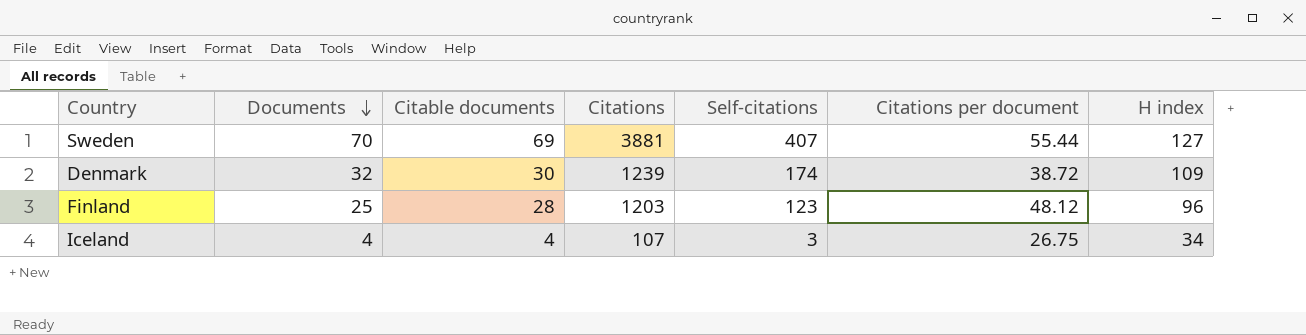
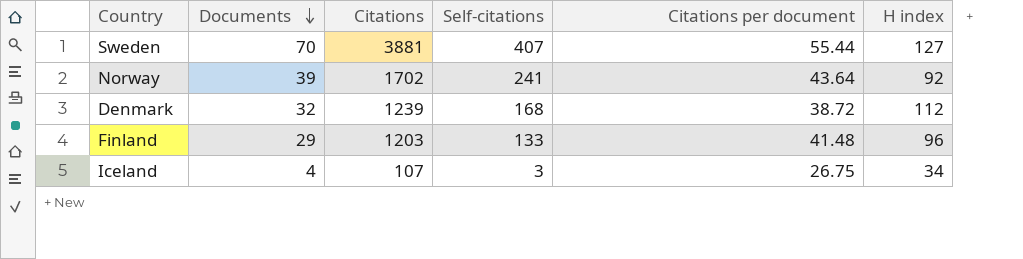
column Citable documents | position: 3 -> none
row Norway: none -> 39 | 1702 | 241 | 43.64 | 92
Denmark | Self-citations: 174 -> 168
Denmark | H index: 109 -> 112
Finland | Documents: 25 -> 29
Finland | Self-citations: 123 -> 133
Finland | Citations per document: 48.12 -> 41.48

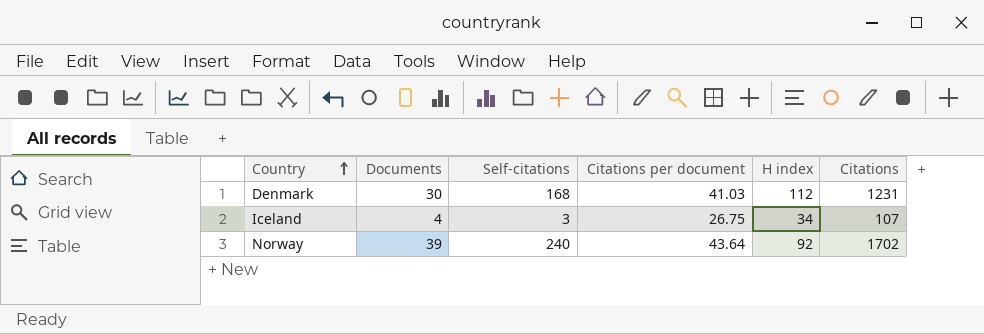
row order: Documents descending -> Country ascending
column Citations | position: 3 -> 6
row Sweden: 70 | 3881 | 407 | 55.44 | 127 -> none
row Finland: 29 | 1203 | 133 | 41.48 | 96 -> none
Denmark | Documents: 32 -> 30
Denmark | Citations per document: 38.72 -> 41.03
Denmark | Citations: 1239 -> 1231
Norway | Self-citations: 241 -> 240

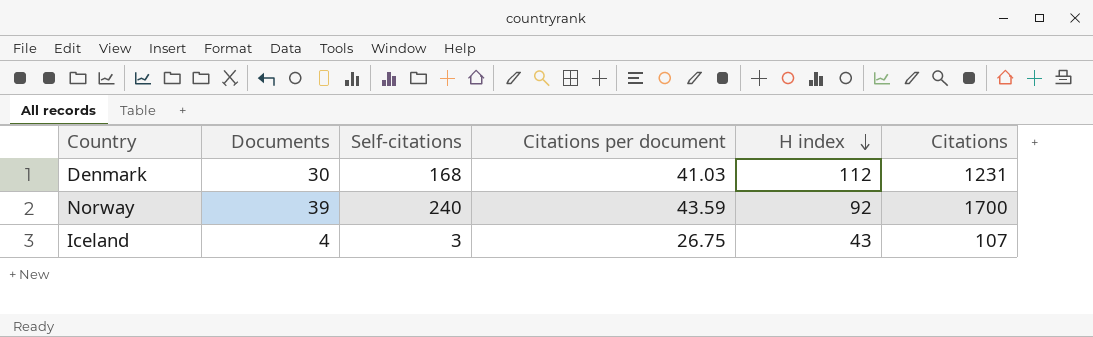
row order: Country ascending -> H index descending
Norway | Citations per document: 43.64 -> 43.59
Norway | Citations: 1702 -> 1700
Iceland | H index: 34 -> 43

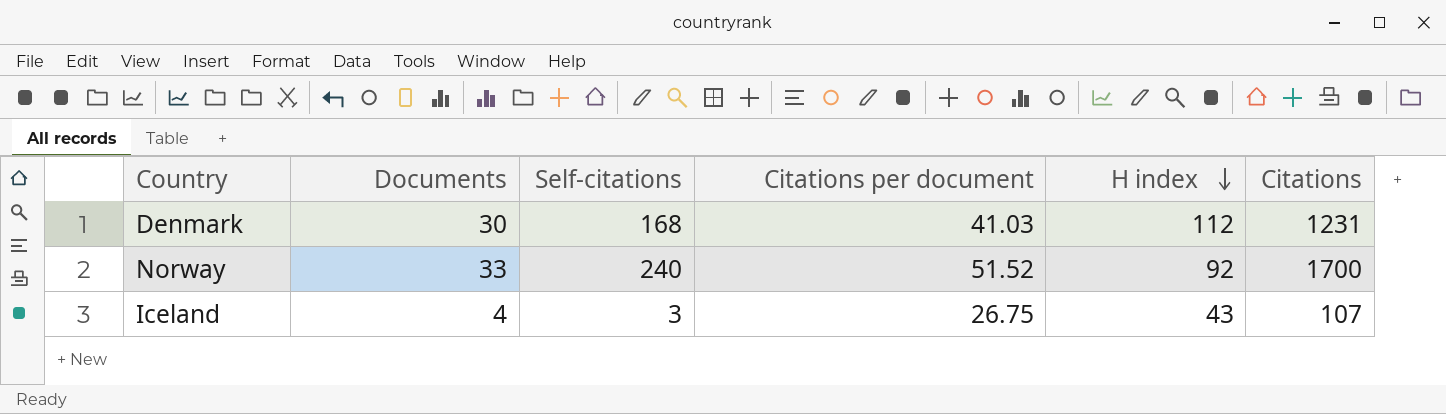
Norway | Documents: 39 -> 33
Norway | Citations per document: 43.59 -> 51.52

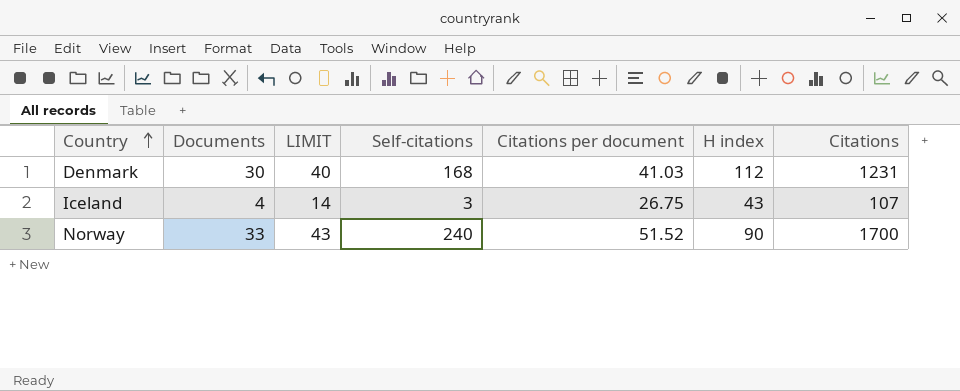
row order: H index descending -> Country ascending
column LIMIT | formula: none -> [Documents] + 10
Norway | H index: 92 -> 90

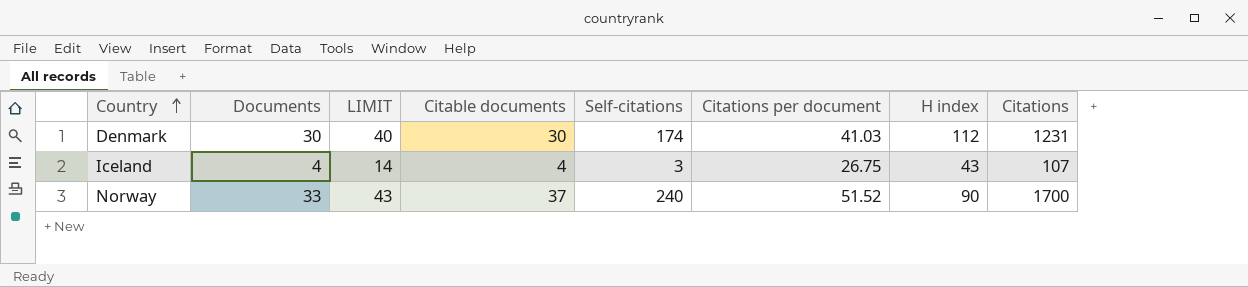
column Citable documents | position: none -> 4
Denmark | Self-citations: 168 -> 174

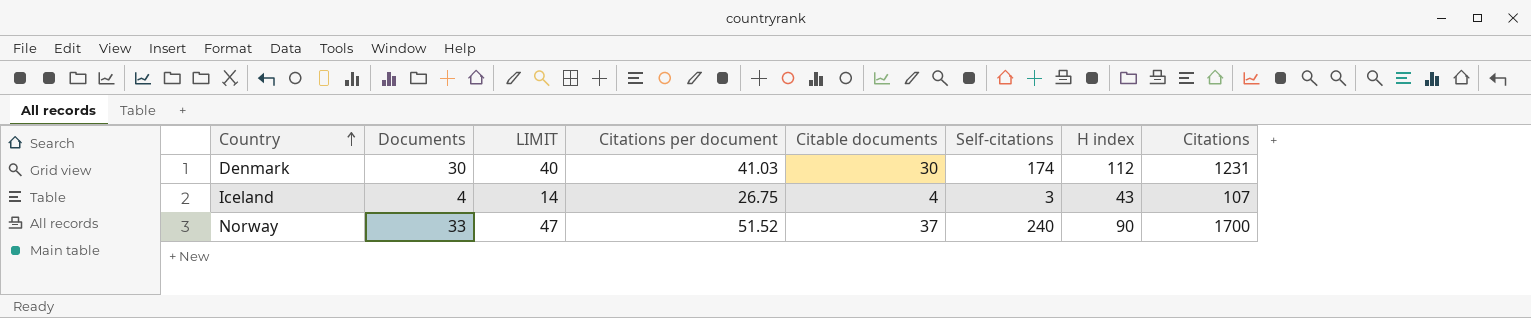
column LIMIT | formula: [Documents] + 10 -> [Citable documents] + 10
column Citations per document | position: 6 -> 4

